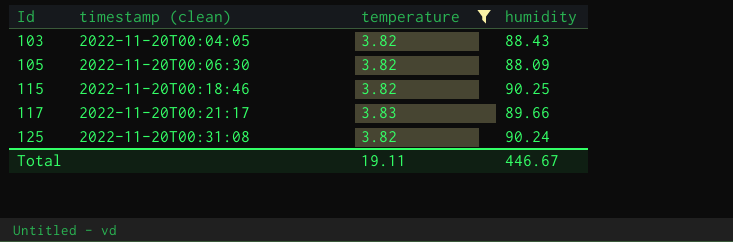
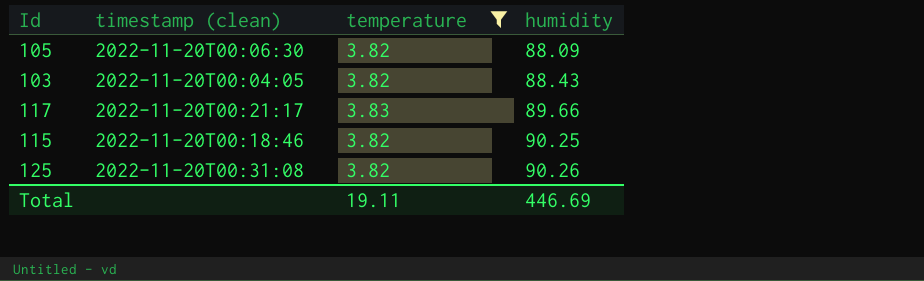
row order: Id ascending -> humidity ascending
125 | humidity: 90.24 -> 90.26
Total | humidity: 446.67 -> 446.69

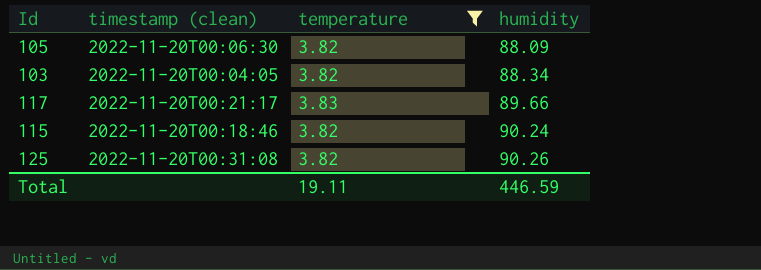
103 | humidity: 88.43 -> 88.34
115 | humidity: 90.25 -> 90.24
Total | humidity: 446.69 -> 446.59

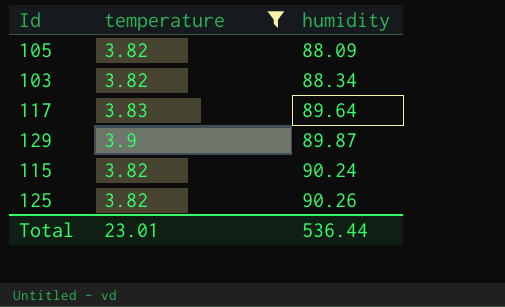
column timestamp (clean) | position: 2 -> none
117 | humidity: 89.66 -> 89.64
row 129: none -> 3.9 | 89.87
Total | temperature: 19.11 -> 23.01
Total | humidity: 446.59 -> 536.44

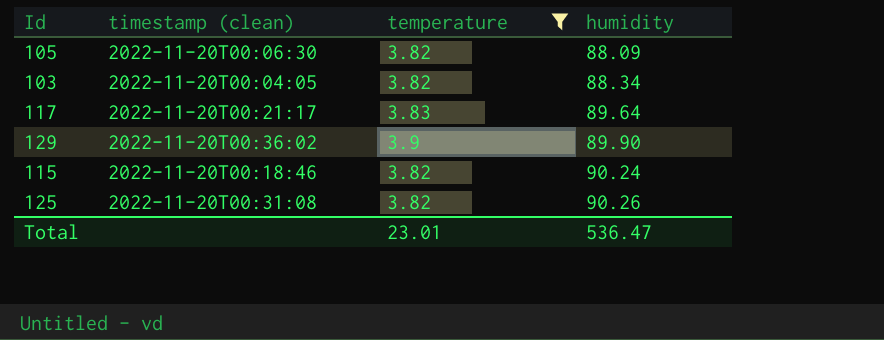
column timestamp (clean) | position: none -> 2
129 | humidity: 89.87 -> 89.90
Total | humidity: 536.44 -> 536.47

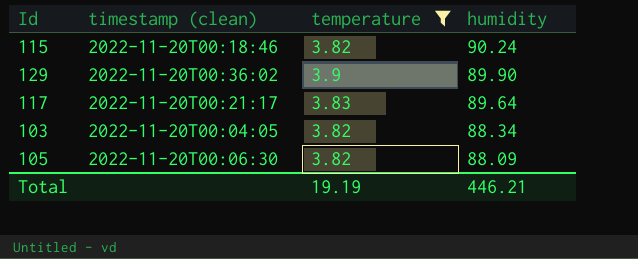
row order: humidity ascending -> humidity descending
row 125: 2022-11-20T00:31:08 | 3.82 | 90.26 -> none
Total | temperature: 23.01 -> 19.19
Total | humidity: 536.47 -> 446.21

